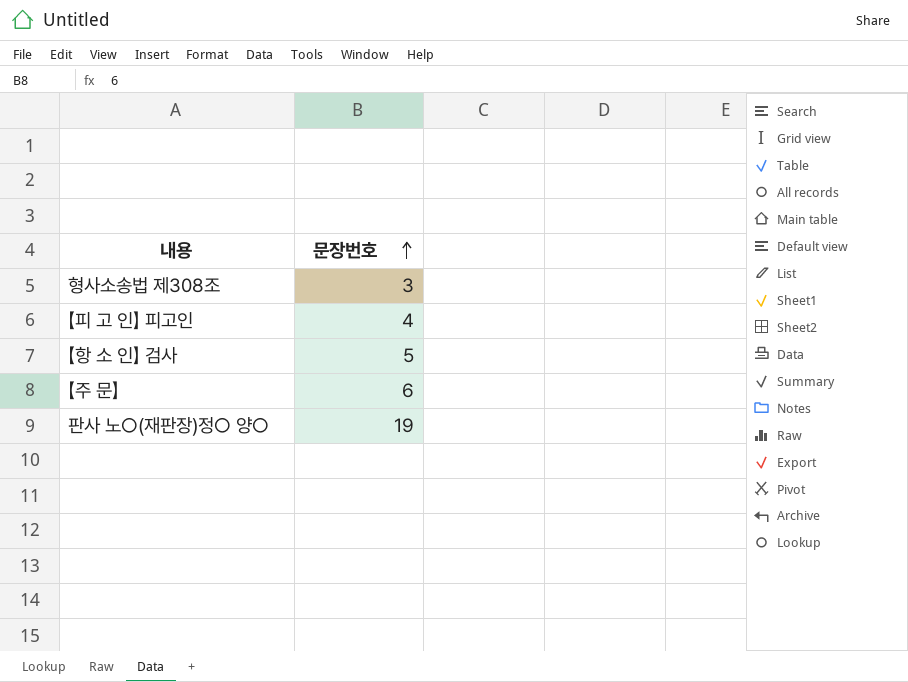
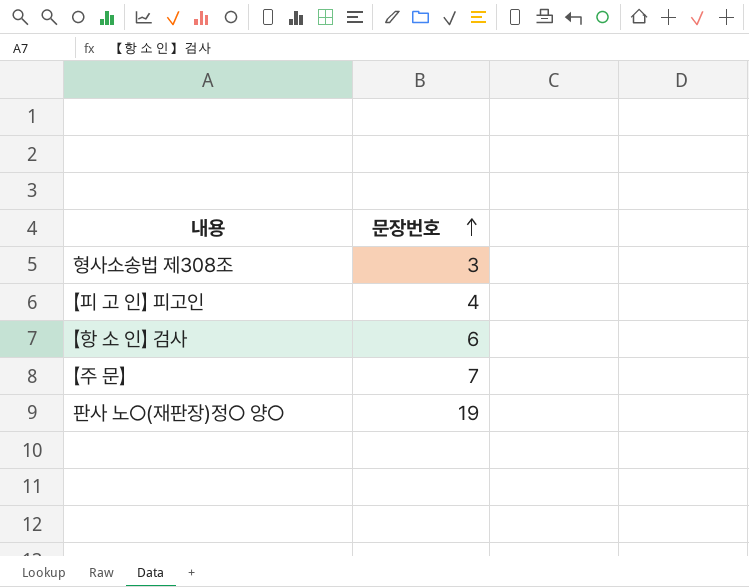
【항 소 인】 검사 | 문장번호: 5 -> 6
【주 문】 | 문장번호: 6 -> 7

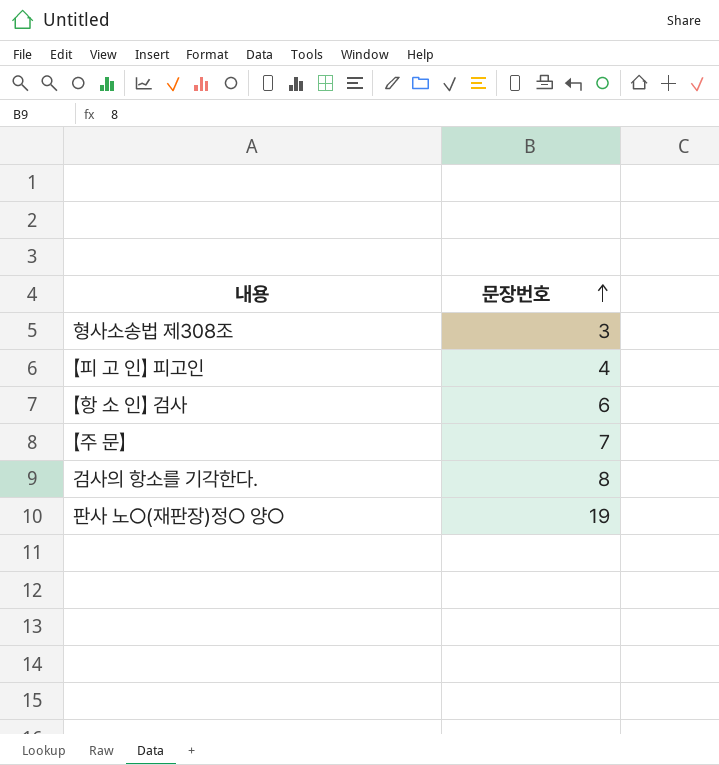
row 검사의 항소를 기각한다.: none -> 8

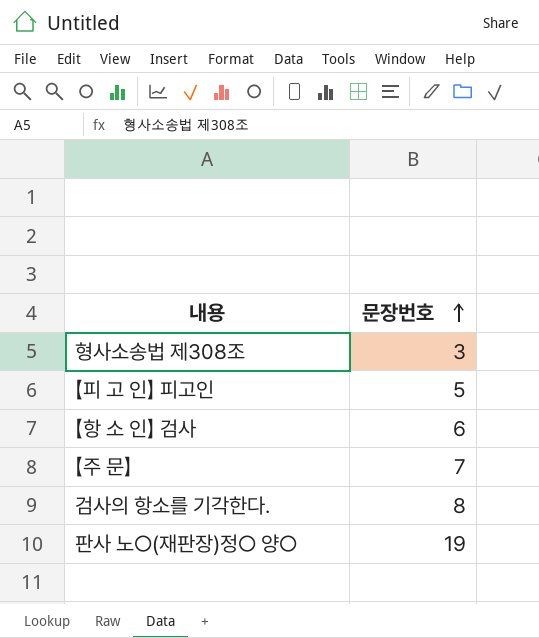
【피 고 인】 피고인 | 문장번호: 4 -> 5

